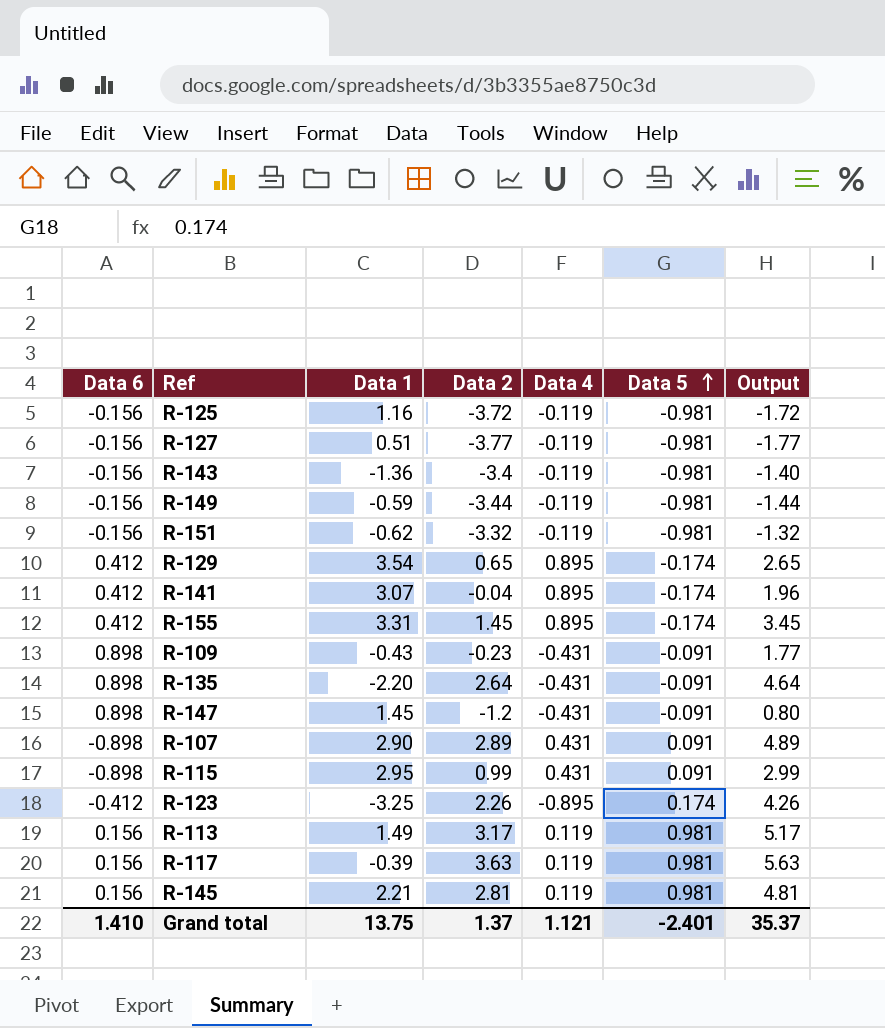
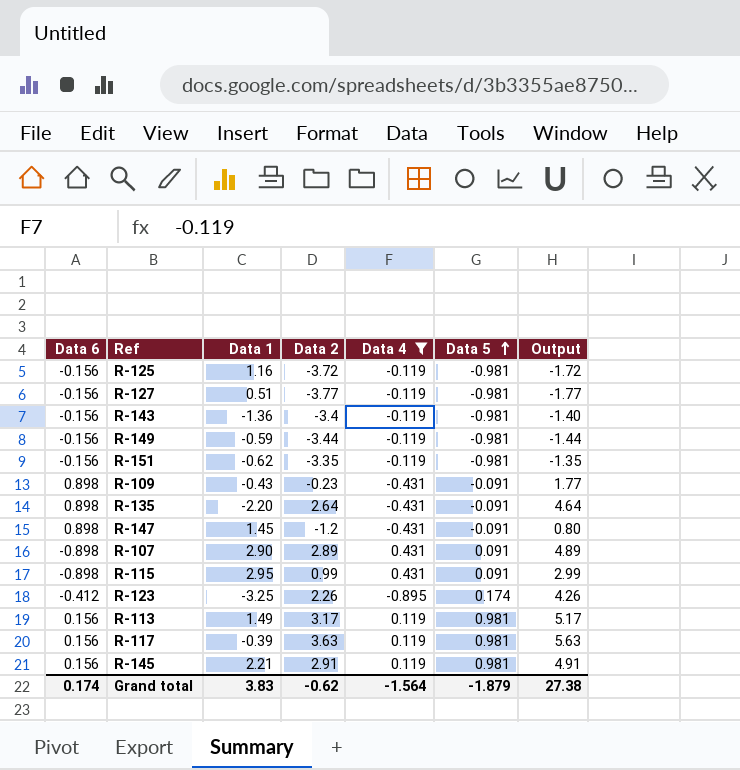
filter: none -> Data 4 != 0.895
R-151 | Data 2: -3.32 -> -3.35
R-151 | Output: -1.32 -> -1.35
R-145 | Data 2: 2.81 -> 2.91
R-145 | Output: 4.81 -> 4.91
Grand total | Data 6: 1.410 -> 0.174
Grand total | Data 1: 13.75 -> 3.83
Grand total | Data 2: 1.37 -> -0.62
Grand total | Data 4: 1.121 -> -1.564
Grand total | Data 5: -2.401 -> -1.879
Grand total | Output: 35.37 -> 27.38

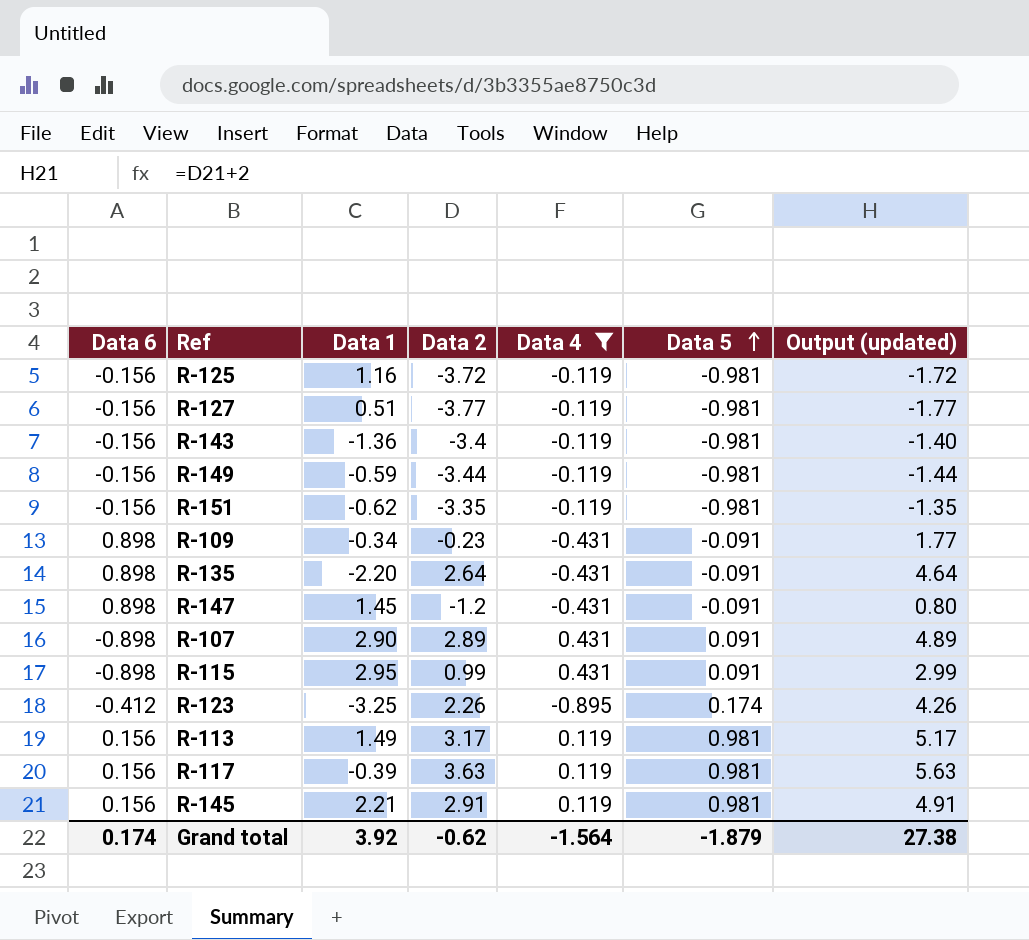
column name: Output -> Output (updated)
R-109 | Data 1: -0.43 -> -0.34
Grand total | Data 1: 3.83 -> 3.92

